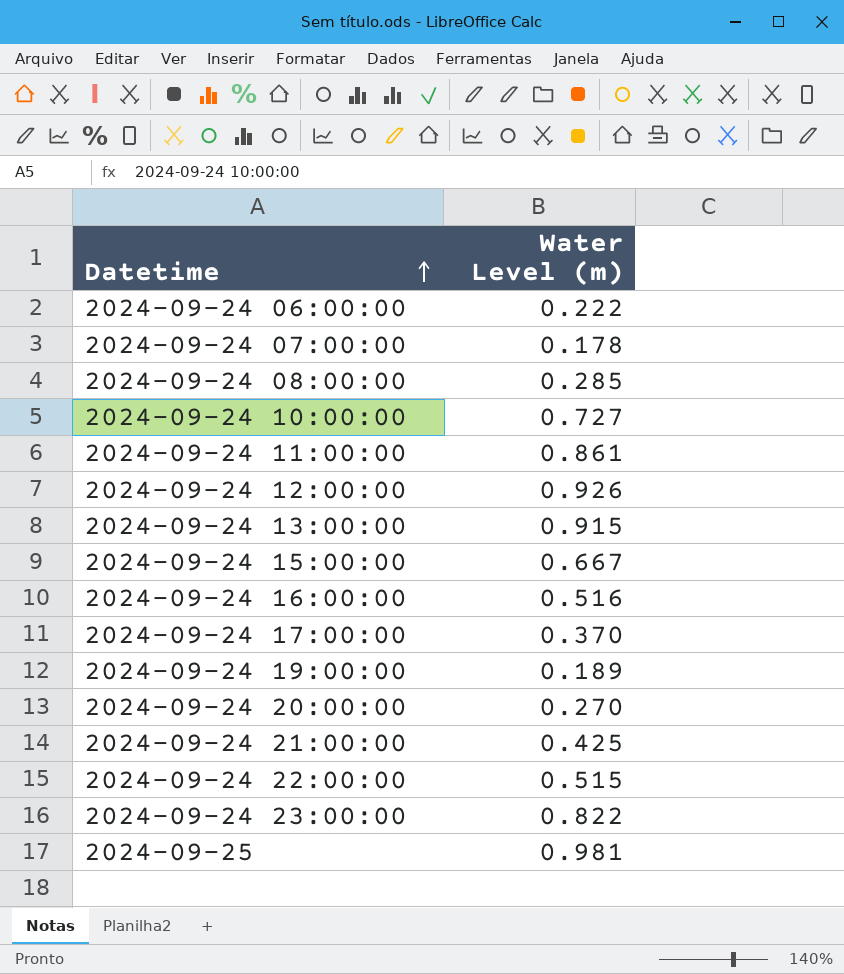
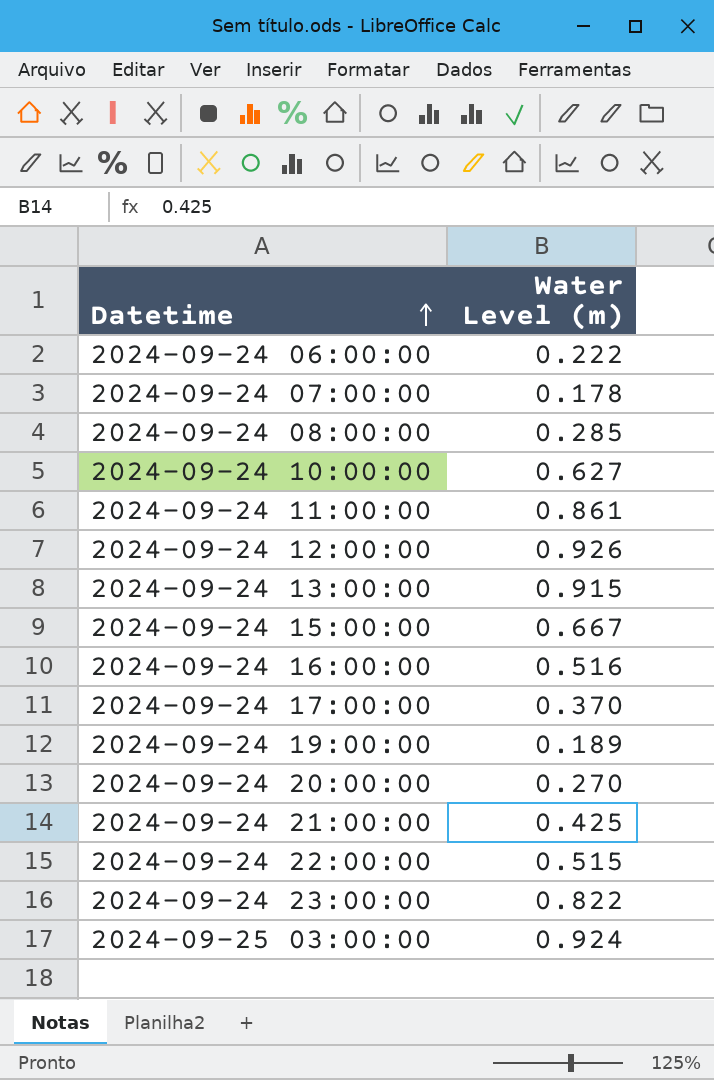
row 2024-09-25: 0.981 -> none
2024-09-24 10:00:00 | Water Level (m): 0.727 -> 0.627
row 2024-09-25 03:00:00: none -> 0.924

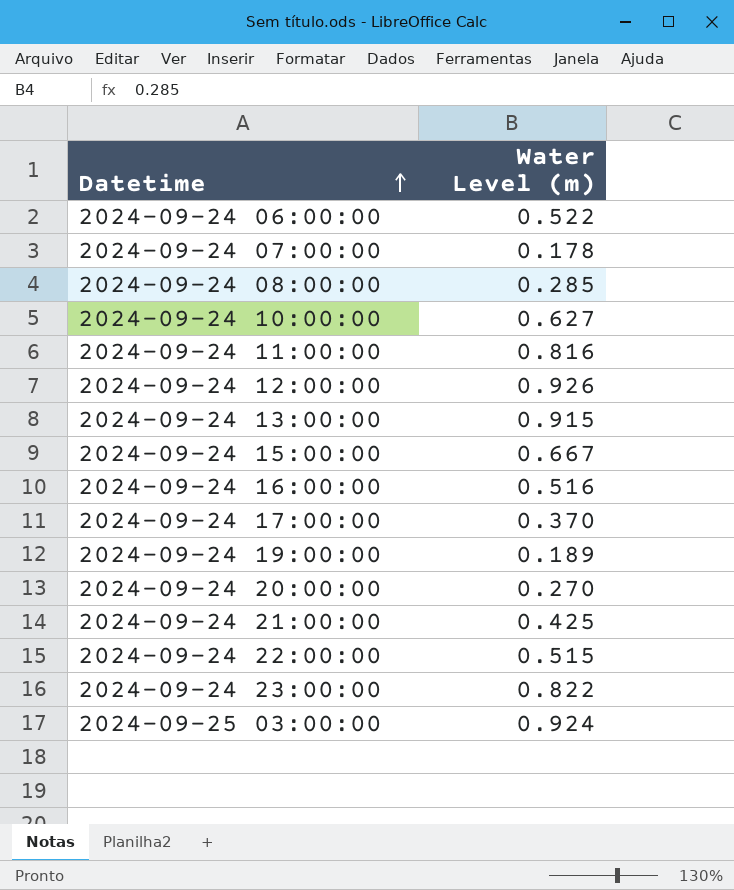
2024-09-24 06:00:00 | Water Level (m): 0.222 -> 0.522
2024-09-24 11:00:00 | Water Level (m): 0.861 -> 0.816

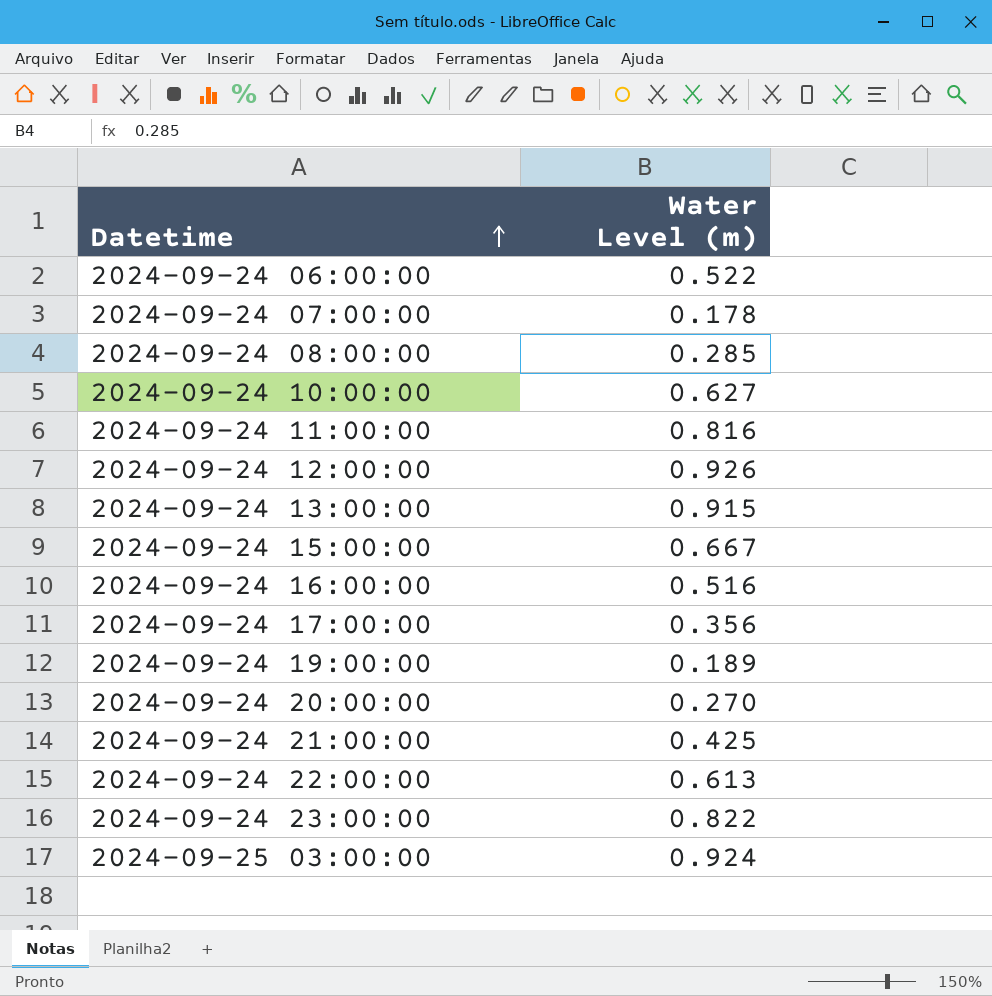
2024-09-24 17:00:00 | Water Level (m): 0.370 -> 0.356
2024-09-24 22:00:00 | Water Level (m): 0.515 -> 0.613

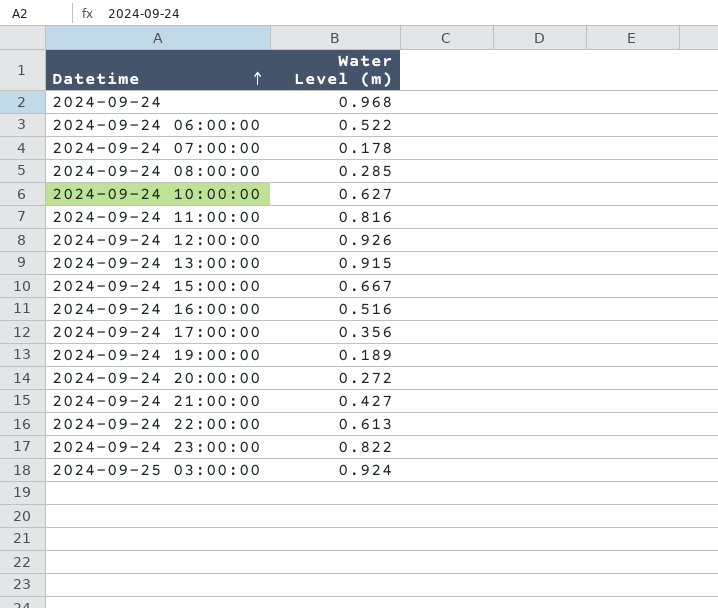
row 2024-09-24: none -> 0.968
2024-09-24 20:00:00 | Water Level (m): 0.270 -> 0.272
2024-09-24 21:00:00 | Water Level (m): 0.425 -> 0.427

